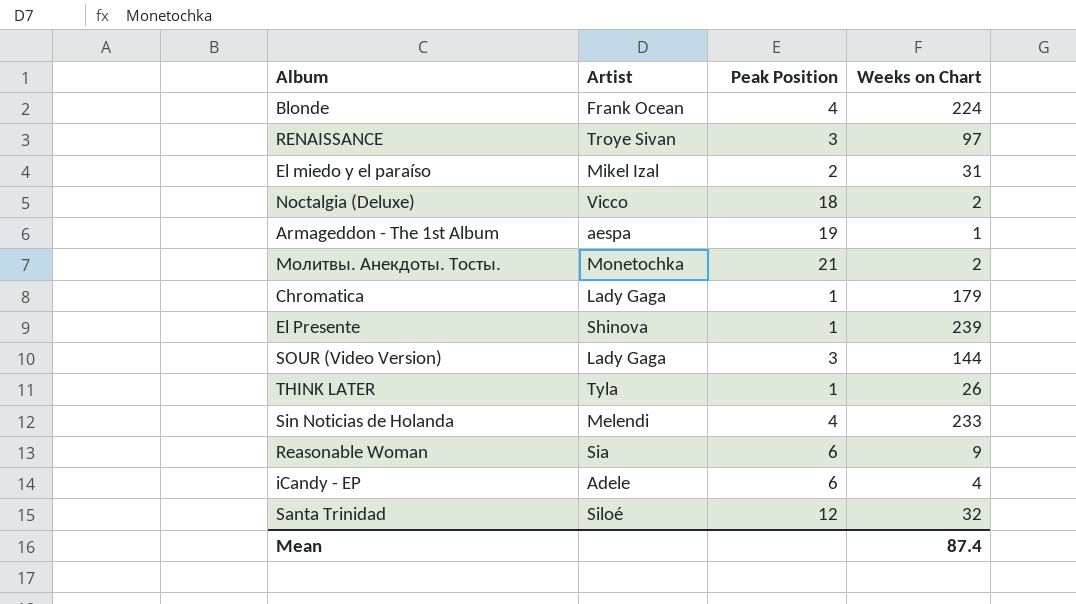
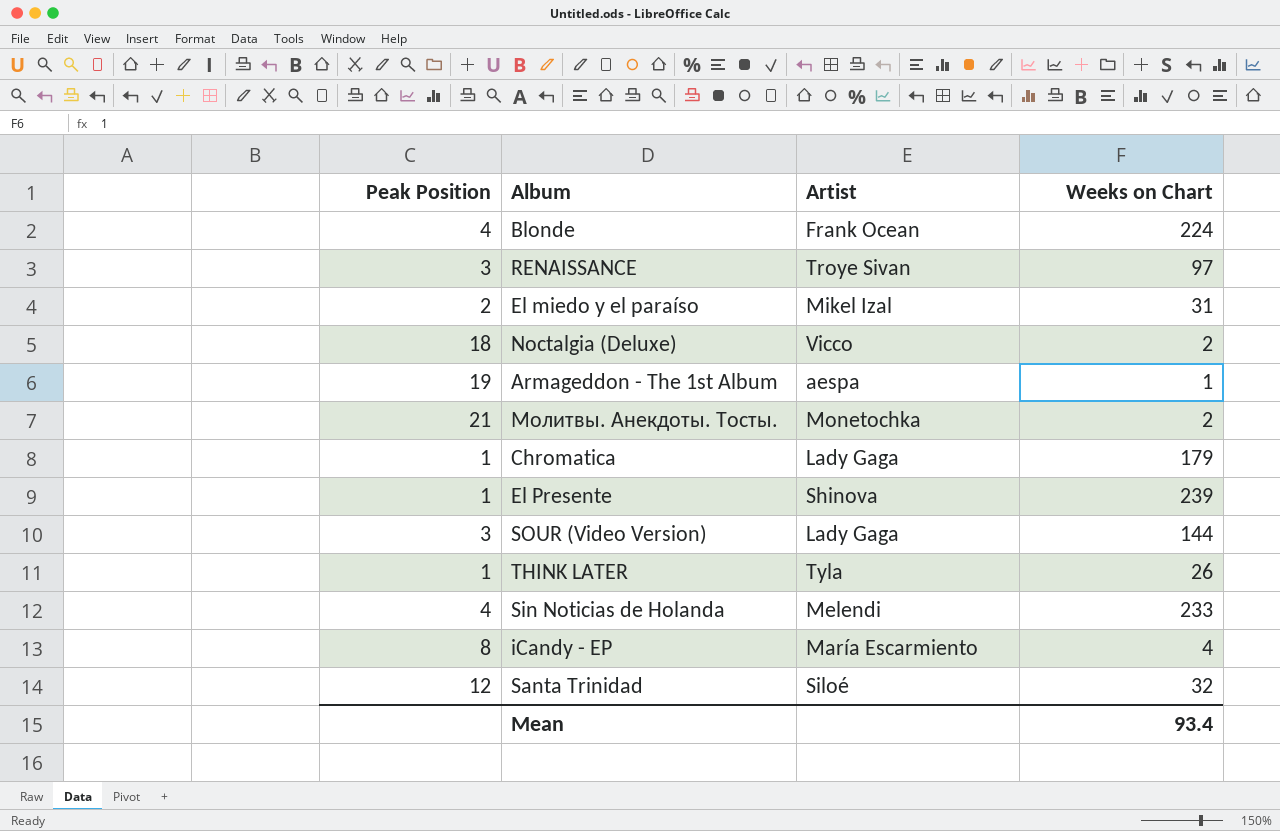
column Peak Position | position: 3 -> 1
row Reasonable Woman: Sia | 6 | 9 -> none
iCandy - EP | Peak Position: 6 -> 8
iCandy - EP | Artist: Adele -> María Escarmiento
Mean | Weeks on Chart: 87.4 -> 93.4

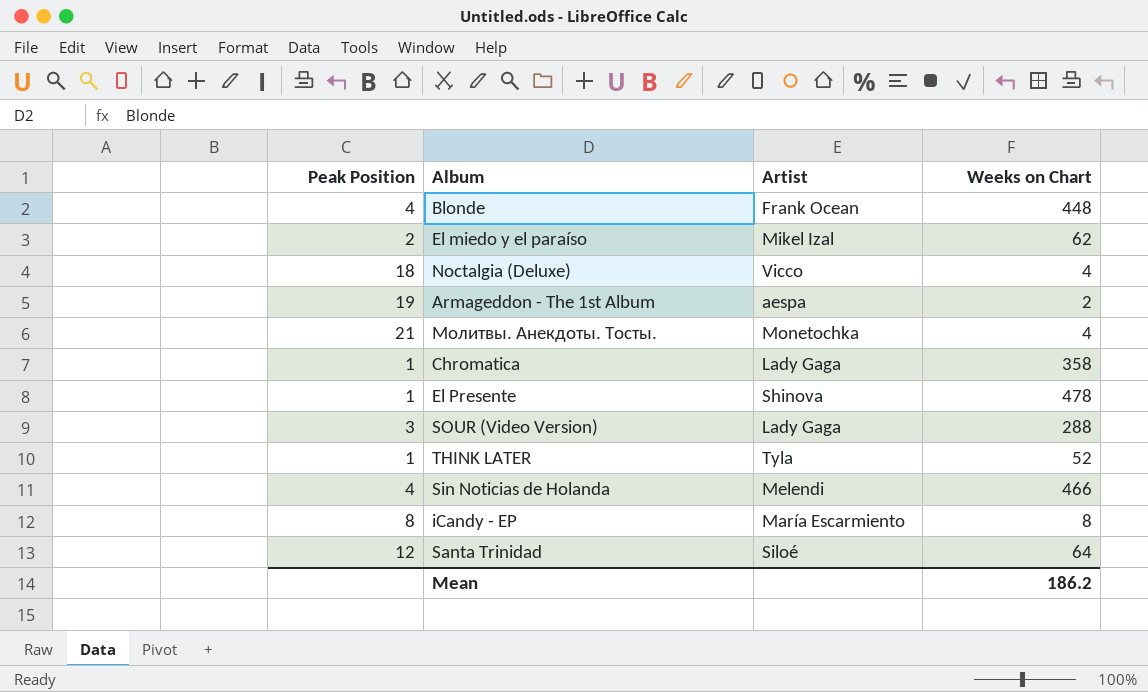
row RENAISSANCE: 3 | Troye Sivan | 97 -> none
Blonde | Weeks on Chart: 224 -> 448
El miedo y el paraíso | Weeks on Chart: 31 -> 62
Noctalgia (Deluxe) | Weeks on Chart: 2 -> 4
Armageddon - The 1st Album | Weeks on Chart: 1 -> 2
Молитвы. Анекдоты. Тосты. | Weeks on Chart: 2 -> 4
Chromatica | Weeks on Chart: 179 -> 358
El Presente | Weeks on Chart: 239 -> 478
SOUR (Video Version) | Weeks on Chart: 144 -> 288
THINK LATER | Weeks on Chart: 26 -> 52
Sin Noticias de Holanda | Weeks on Chart: 233 -> 466
iCandy - EP | Weeks on Chart: 4 -> 8
Santa Trinidad | Weeks on Chart: 32 -> 64
Mean | Weeks on Chart: 93.4 -> 186.2

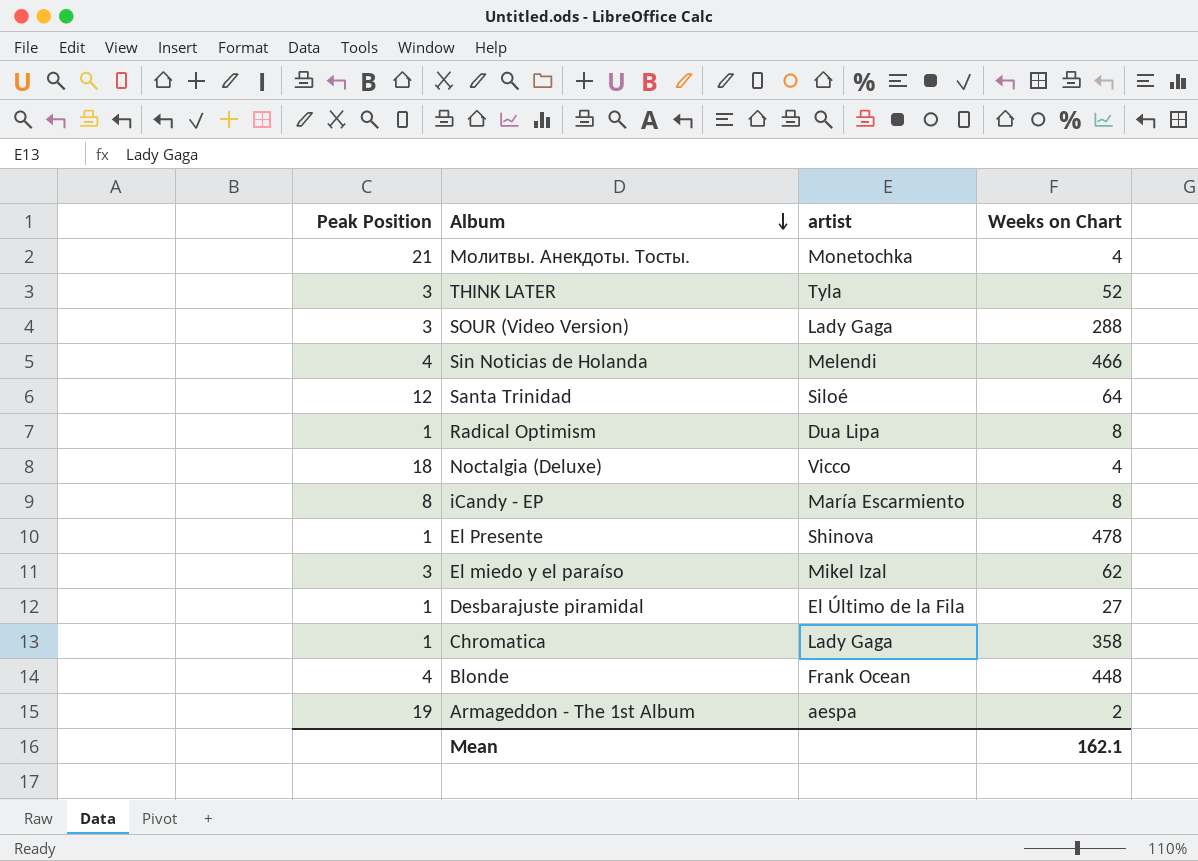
row order: none -> Album descending
column name: Artist -> artist
THINK LATER | Peak Position: 1 -> 3
row Radical Optimism: none -> 1 | Dua Lipa | 8
El miedo y el paraíso | Peak Position: 2 -> 3
row Desbarajuste piramidal: none -> 1 | El Último de la Fila | 27
Mean | Weeks on Chart: 186.2 -> 162.1

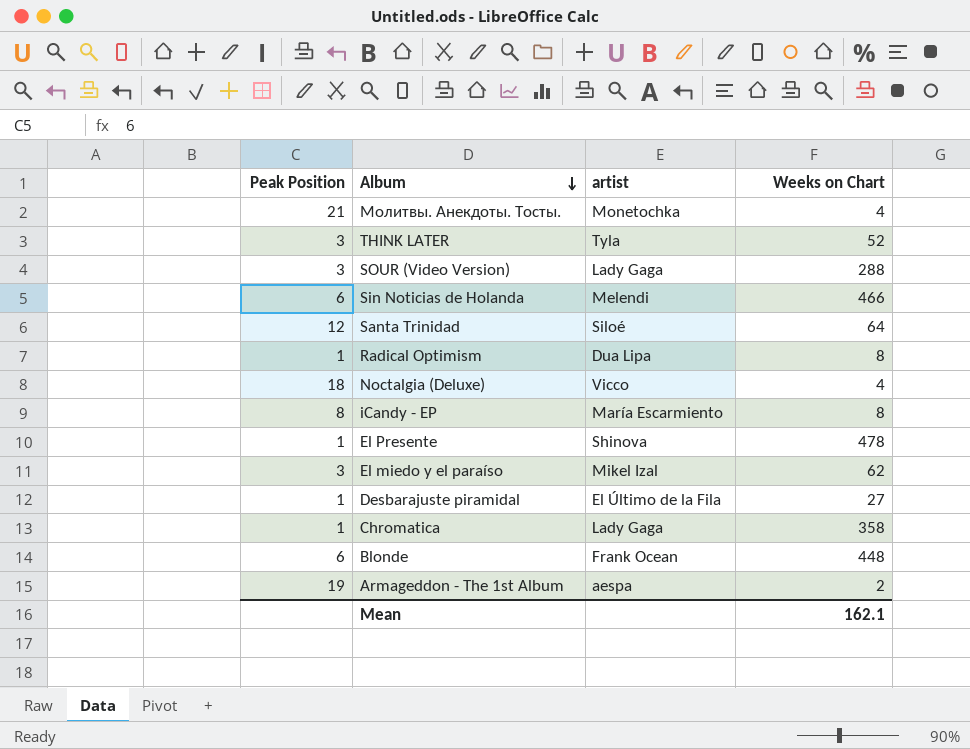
Sin Noticias de Holanda | Peak Position: 4 -> 6
Blonde | Peak Position: 4 -> 6

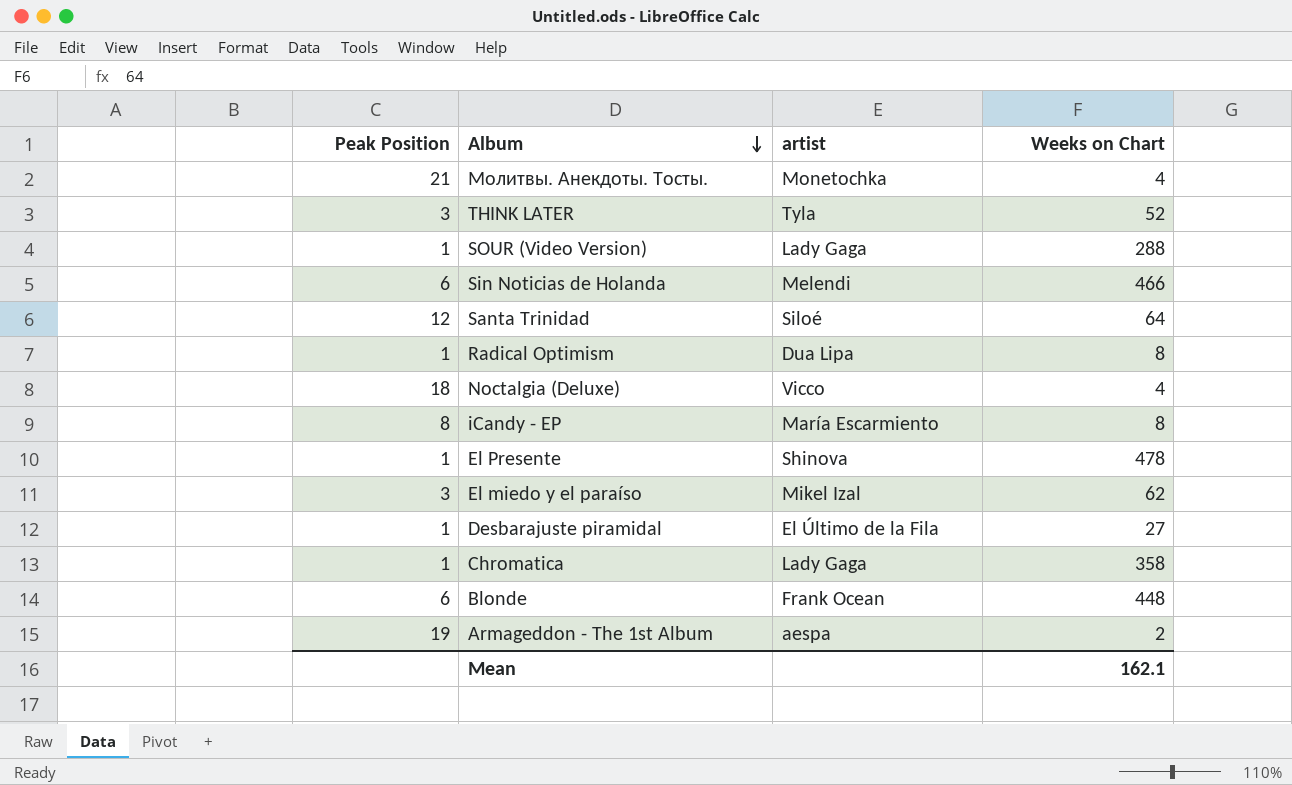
SOUR (Video Version) | Peak Position: 3 -> 1

